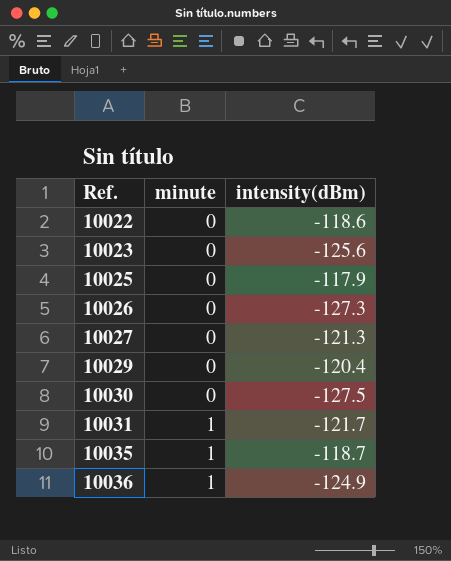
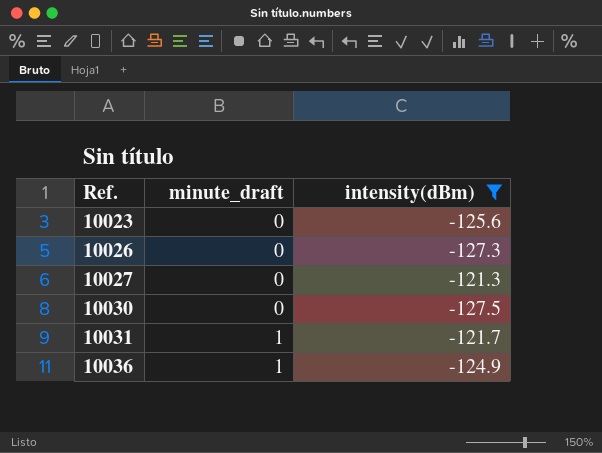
filter: none -> intensity(dBm) <= -121.3
column name: minute -> minute_draft

